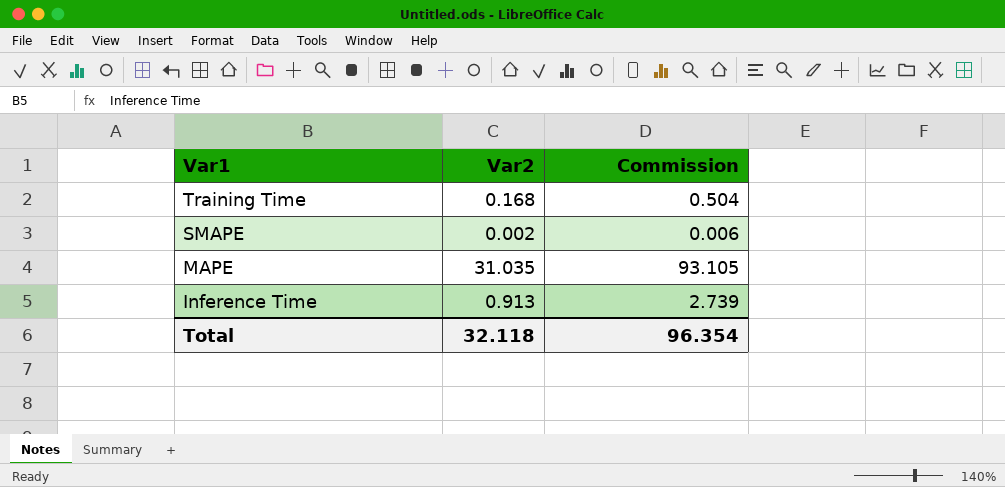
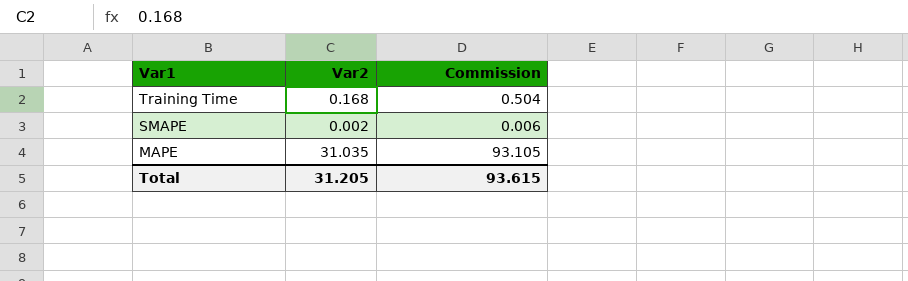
row Inference Time: 0.913 | 2.739 -> none
Total | Var2: 32.118 -> 31.205
Total | Commission: 96.354 -> 93.615

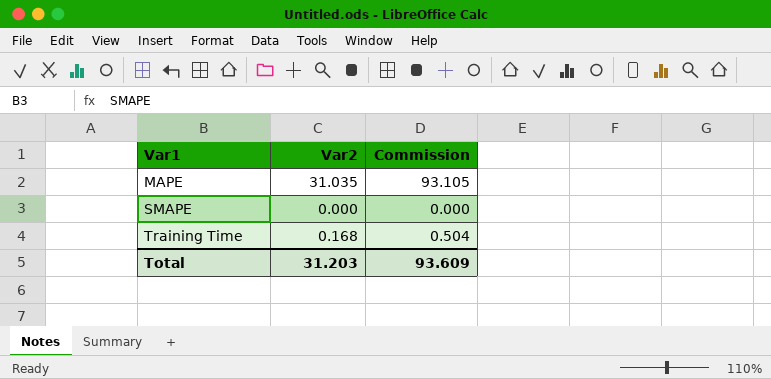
row order: Var1 descending -> Var1 ascending
SMAPE | Var2: 0.002 -> 0.000
SMAPE | Commission: 0.006 -> 0.000
Total | Var2: 31.205 -> 31.203
Total | Commission: 93.615 -> 93.609

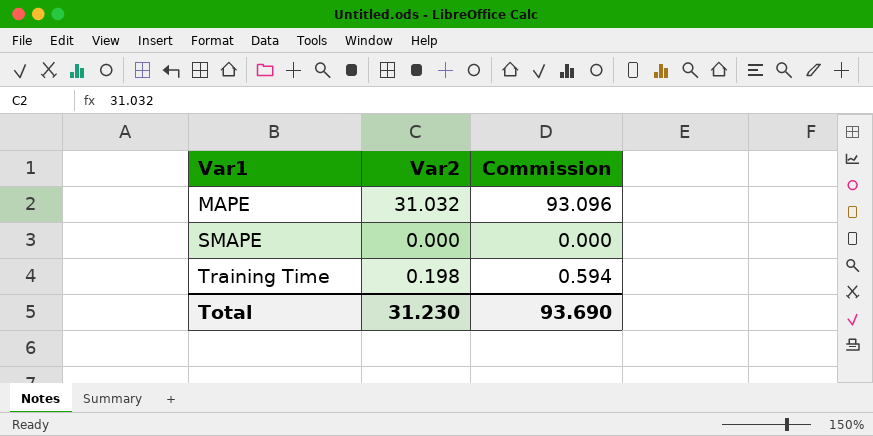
MAPE | Var2: 31.035 -> 31.032
MAPE | Commission: 93.105 -> 93.096
Training Time | Var2: 0.168 -> 0.198
Training Time | Commission: 0.504 -> 0.594
Total | Var2: 31.203 -> 31.230
Total | Commission: 93.609 -> 93.690

